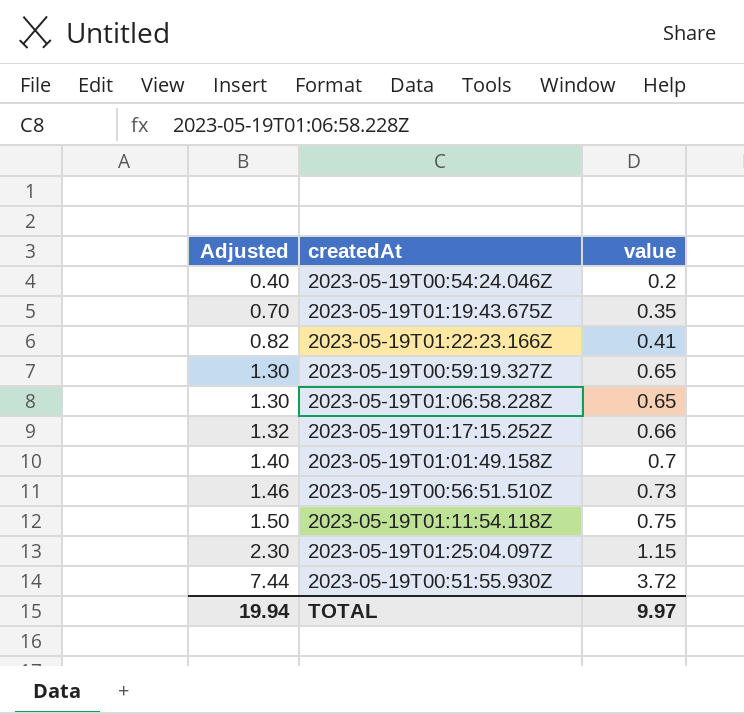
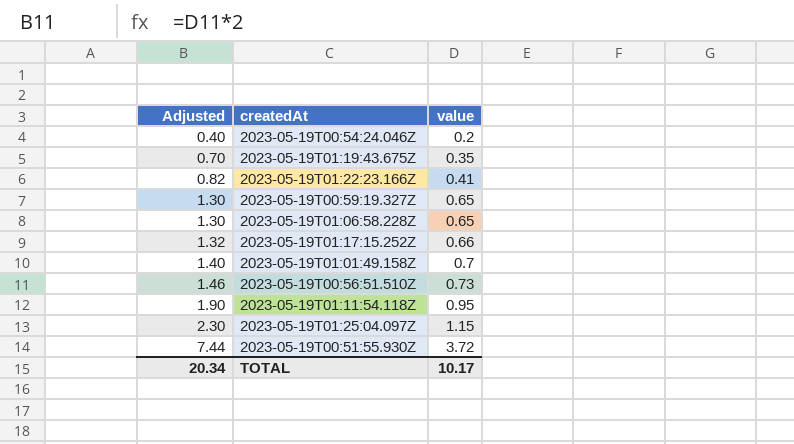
2023-05-19T01:11:54.118Z | Adjusted: 1.50 -> 1.90
2023-05-19T01:11:54.118Z | value: 0.75 -> 0.95
TOTAL | Adjusted: 19.94 -> 20.34
TOTAL | value: 9.97 -> 10.17

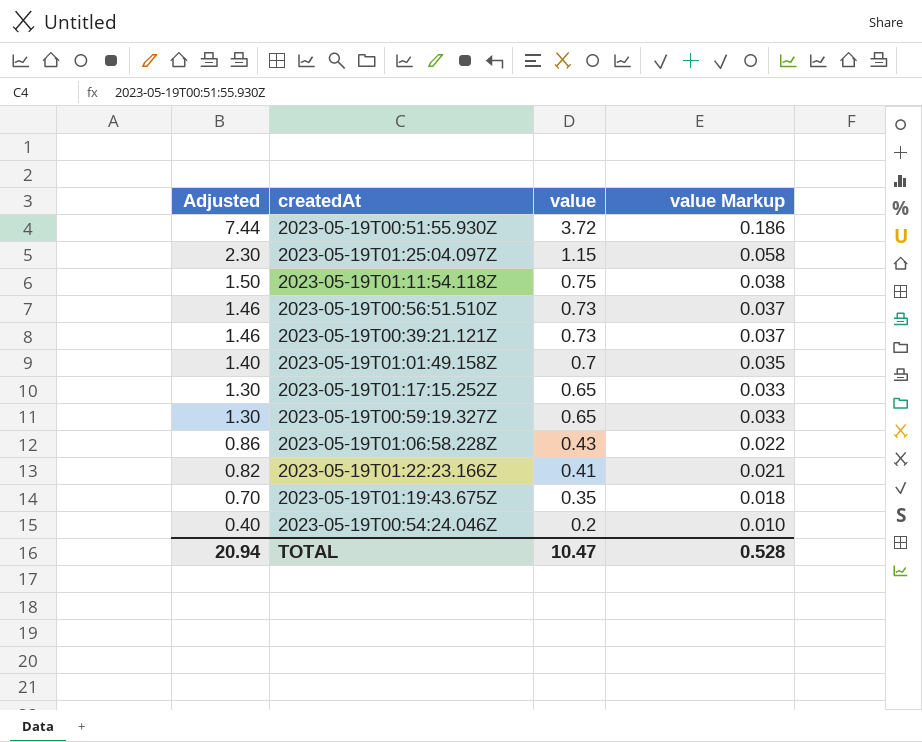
row order: Adjusted ascending -> Adjusted descending
column value Markup | formula: none -> [value] * 0.05
2023-05-19T01:11:54.118Z | Adjusted: 1.90 -> 1.50
2023-05-19T01:11:54.118Z | value: 0.95 -> 0.75
row 2023-05-19T00:39:21.121Z: none -> 1.46 | 0.73 | 0.037
2023-05-19T01:17:15.252Z | Adjusted: 1.32 -> 1.30
2023-05-19T01:17:15.252Z | value: 0.66 -> 0.65
2023-05-19T01:06:58.228Z | Adjusted: 1.30 -> 0.86
2023-05-19T01:06:58.228Z | value: 0.65 -> 0.43
TOTAL | Adjusted: 20.34 -> 20.94
TOTAL | value: 10.17 -> 10.47

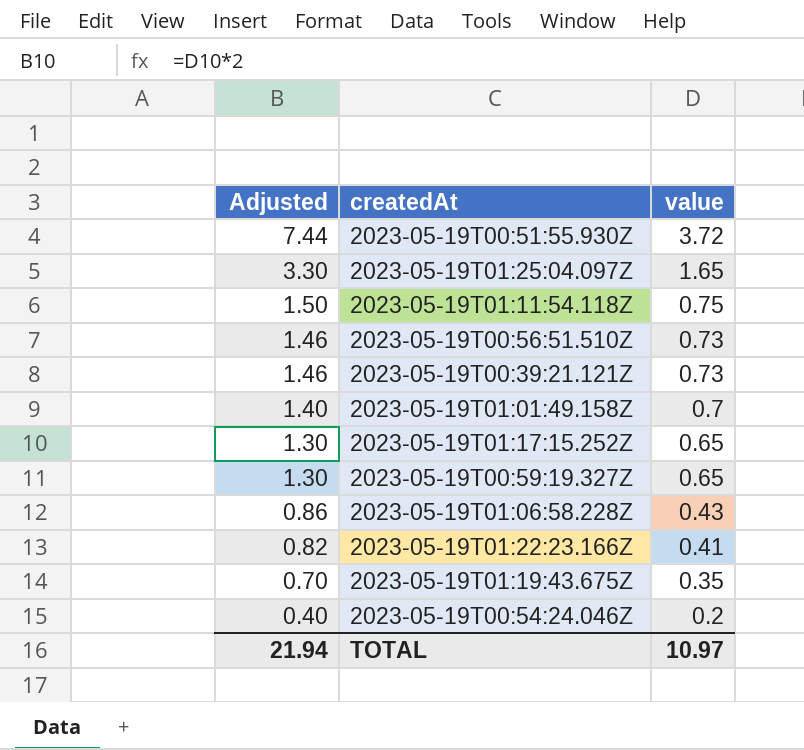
column value Markup | formula: [value] * 0.05 -> none
2023-05-19T01:25:04.097Z | Adjusted: 2.30 -> 3.30
2023-05-19T01:25:04.097Z | value: 1.15 -> 1.65
TOTAL | Adjusted: 20.94 -> 21.94
TOTAL | value: 10.47 -> 10.97

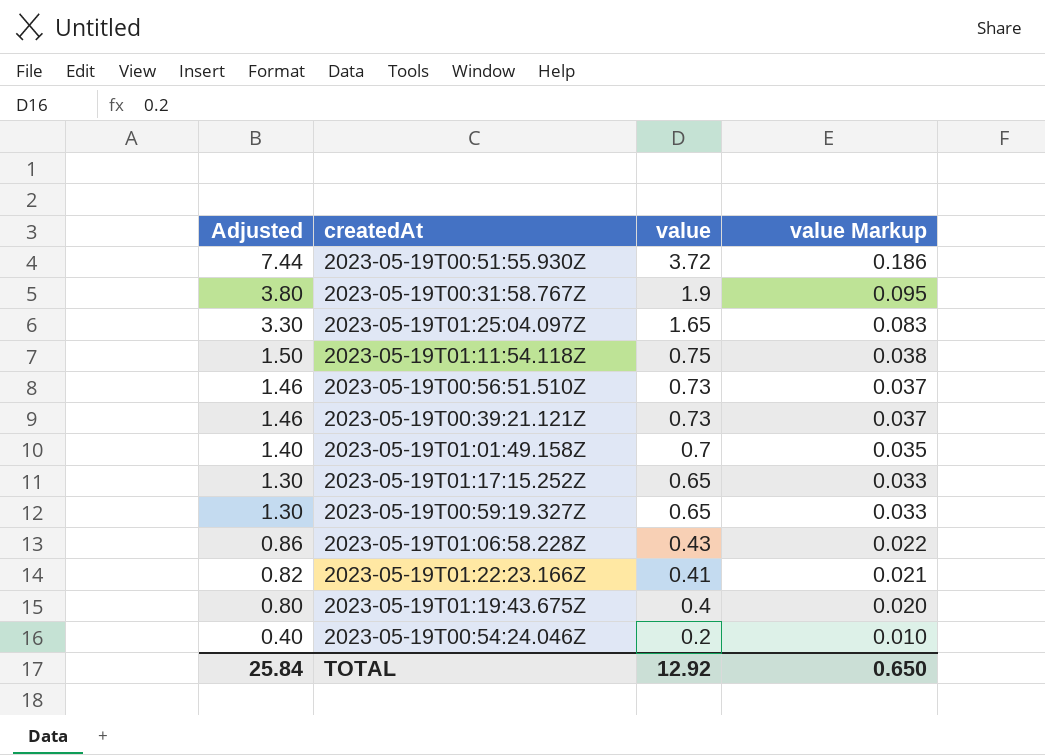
column value Markup | formula: none -> [value] * 0.05
row 2023-05-19T00:31:58.767Z: none -> 3.80 | 1.9 | 0.095
2023-05-19T01:19:43.675Z | Adjusted: 0.70 -> 0.80
2023-05-19T01:19:43.675Z | value: 0.35 -> 0.4
TOTAL | Adjusted: 21.94 -> 25.84
TOTAL | value: 10.97 -> 12.92

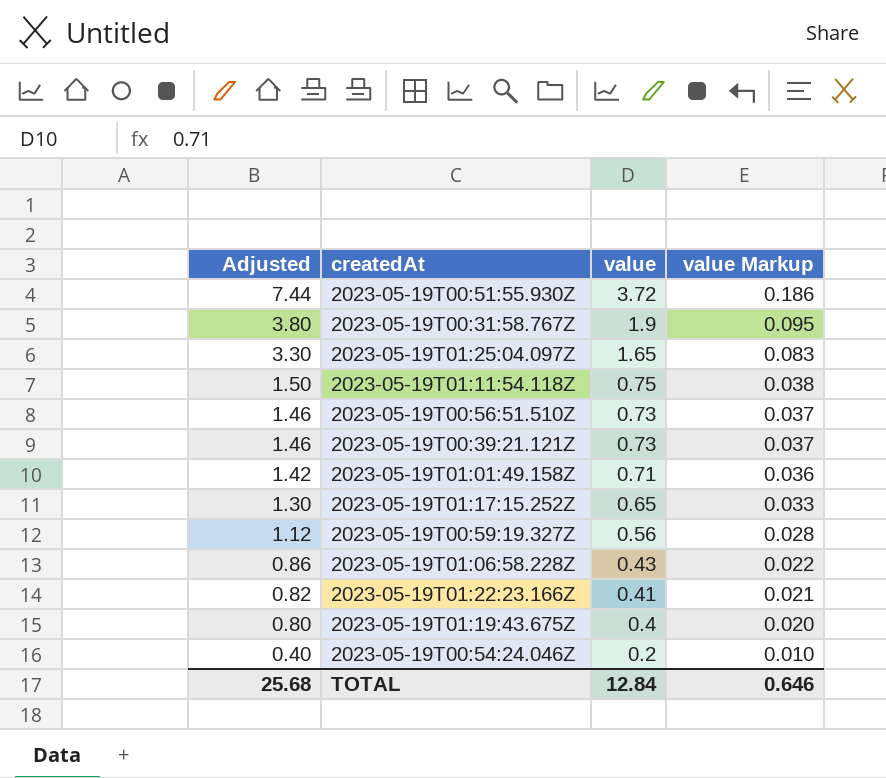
2023-05-19T01:01:49.158Z | Adjusted: 1.40 -> 1.42
2023-05-19T01:01:49.158Z | value: 0.7 -> 0.71
2023-05-19T01:01:49.158Z | value Markup: 0.035 -> 0.036
2023-05-19T00:59:19.327Z | Adjusted: 1.30 -> 1.12
2023-05-19T00:59:19.327Z | value: 0.65 -> 0.56
2023-05-19T00:59:19.327Z | value Markup: 0.033 -> 0.028
TOTAL | Adjusted: 25.84 -> 25.68
TOTAL | value: 12.92 -> 12.84
TOTAL | value Markup: 0.650 -> 0.646

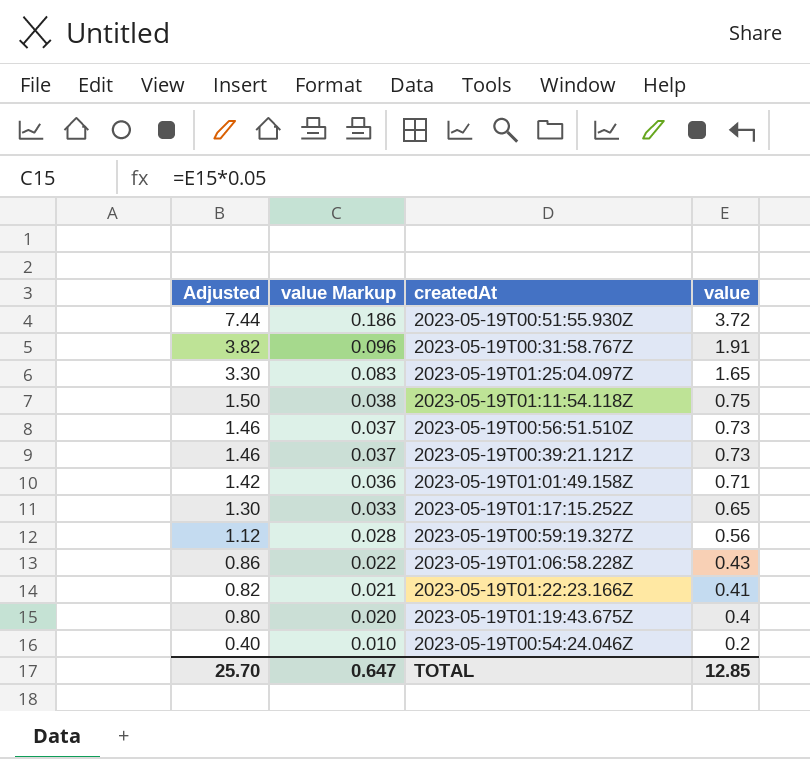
column value Markup | position: 4 -> 2
2023-05-19T00:31:58.767Z | Adjusted: 3.80 -> 3.82
2023-05-19T00:31:58.767Z | value Markup: 0.095 -> 0.096
2023-05-19T00:31:58.767Z | value: 1.9 -> 1.91
TOTAL | Adjusted: 25.68 -> 25.70
TOTAL | value Markup: 0.646 -> 0.647
TOTAL | value: 12.84 -> 12.85

